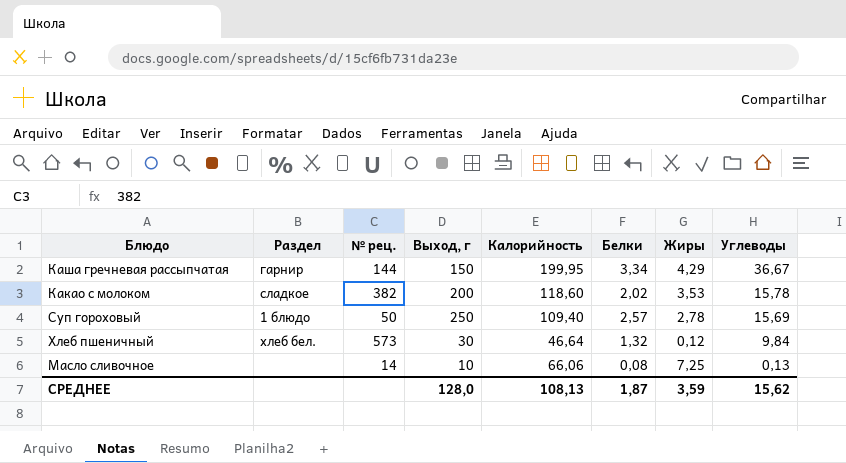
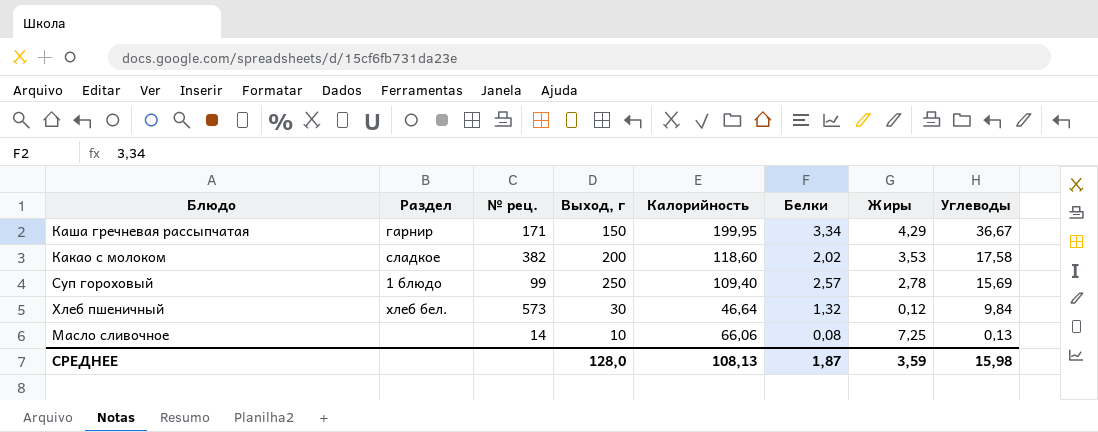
Каша гречневая рассыпчатая | № рец.: 144 -> 171
Какао с молоком | Углеводы: 15,78 -> 17,58
Суп гороховый | № рец.: 50 -> 99
СРЕДНЕЕ | Углеводы: 15,62 -> 15,98

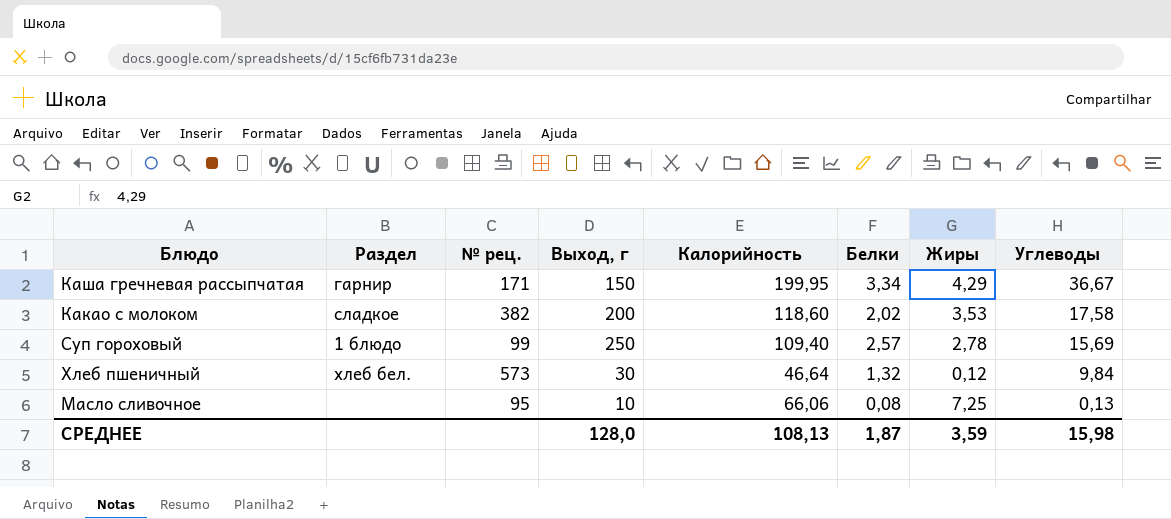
Масло сливочное | № рец.: 14 -> 95

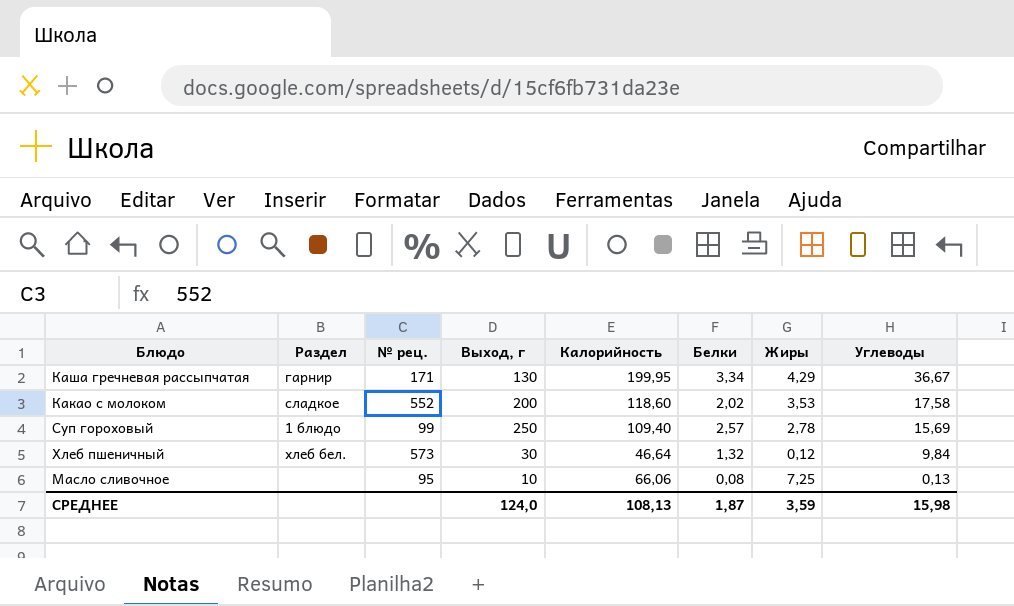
Каша гречневая рассыпчатая | Выход, г: 150 -> 130
Какао с молоком | № рец.: 382 -> 552
СРЕДНЕЕ | Выход, г: 128,0 -> 124,0

